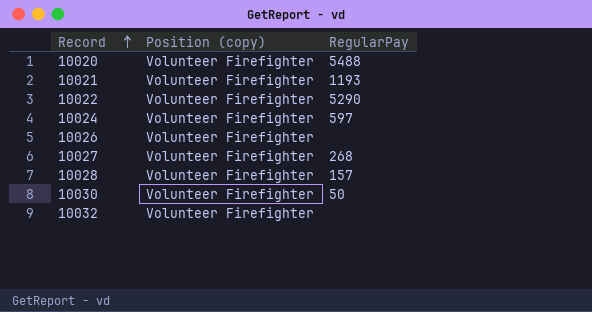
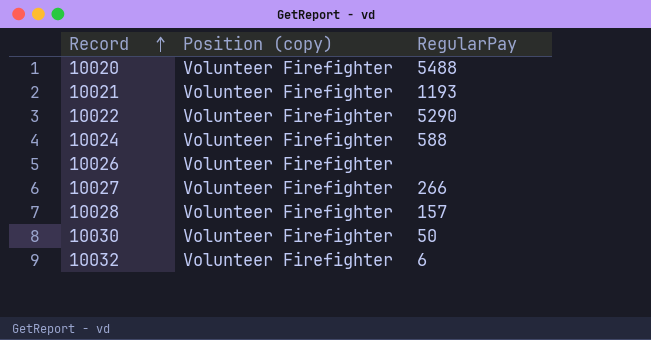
10024 | RegularPay: 597 -> 588
10027 | RegularPay: 268 -> 266
10032 | RegularPay: none -> 6

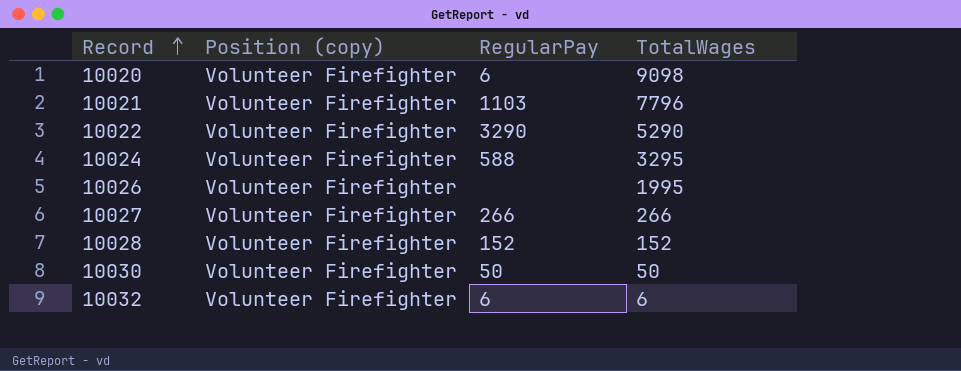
column TotalWages | position: none -> 4
10020 | RegularPay: 5488 -> 6
10021 | RegularPay: 1193 -> 1103
10022 | RegularPay: 5290 -> 3290
10028 | RegularPay: 157 -> 152

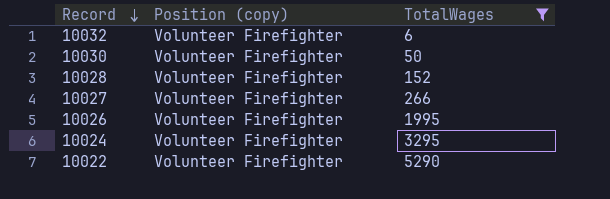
filter: none -> TotalWages <= 5290
row order: Record ascending -> Record descending
column RegularPay | position: 3 -> none

